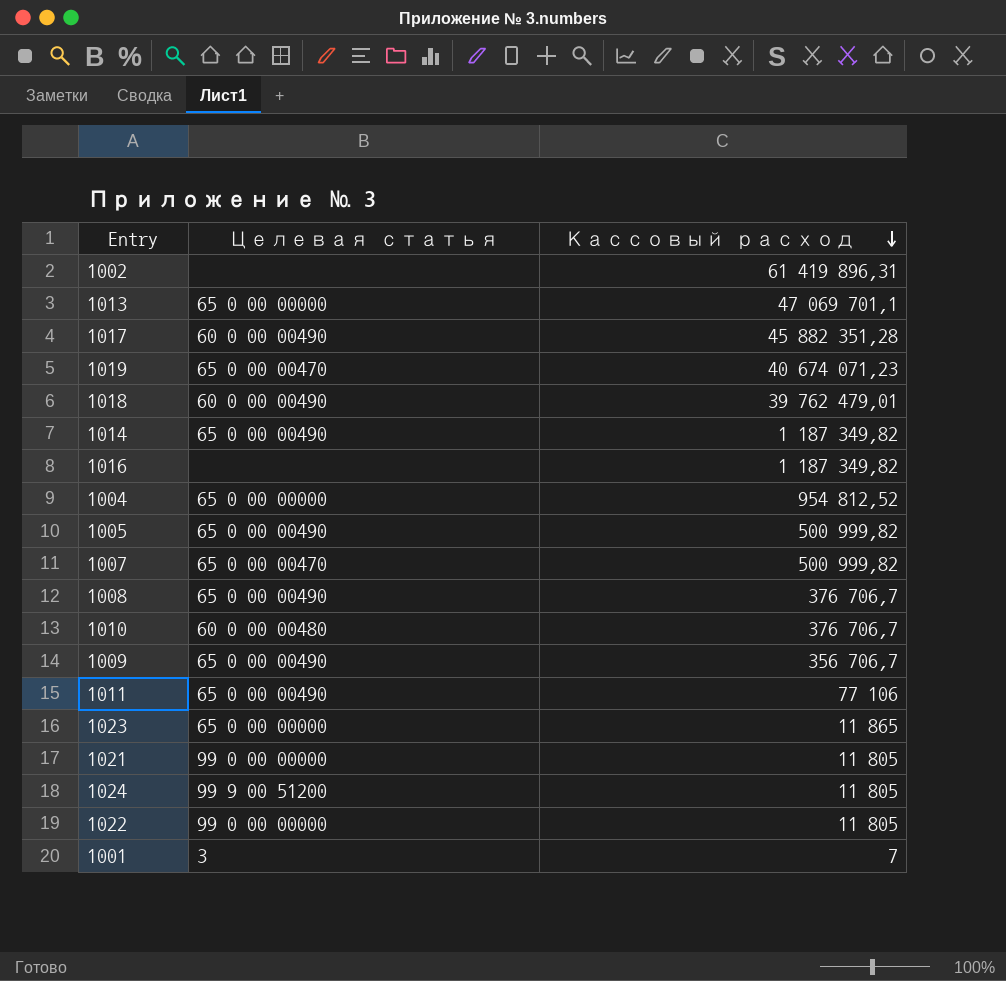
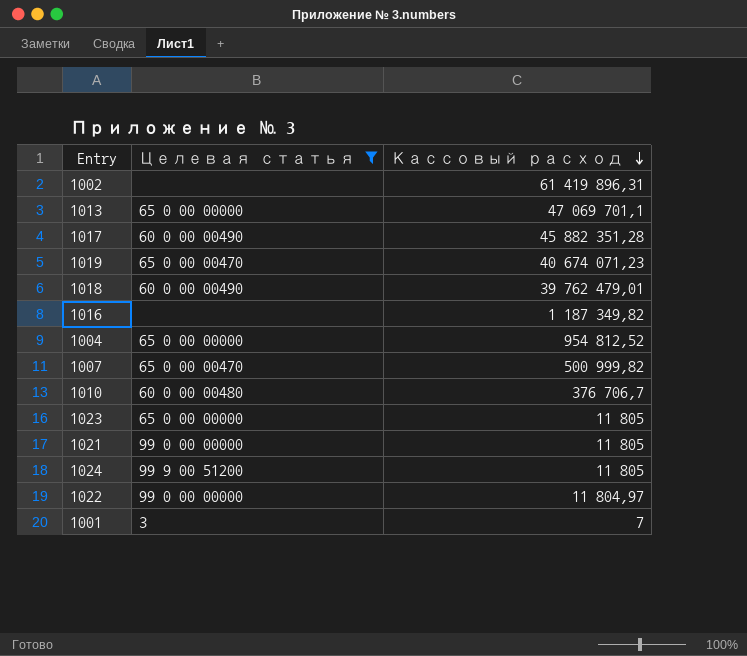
filter: none -> Целевая статья != 65 0 00 00490
1023 | Кассовый расход: 11 865 -> 11 805
1022 | Кассовый расход: 11 805 -> 11 804,97

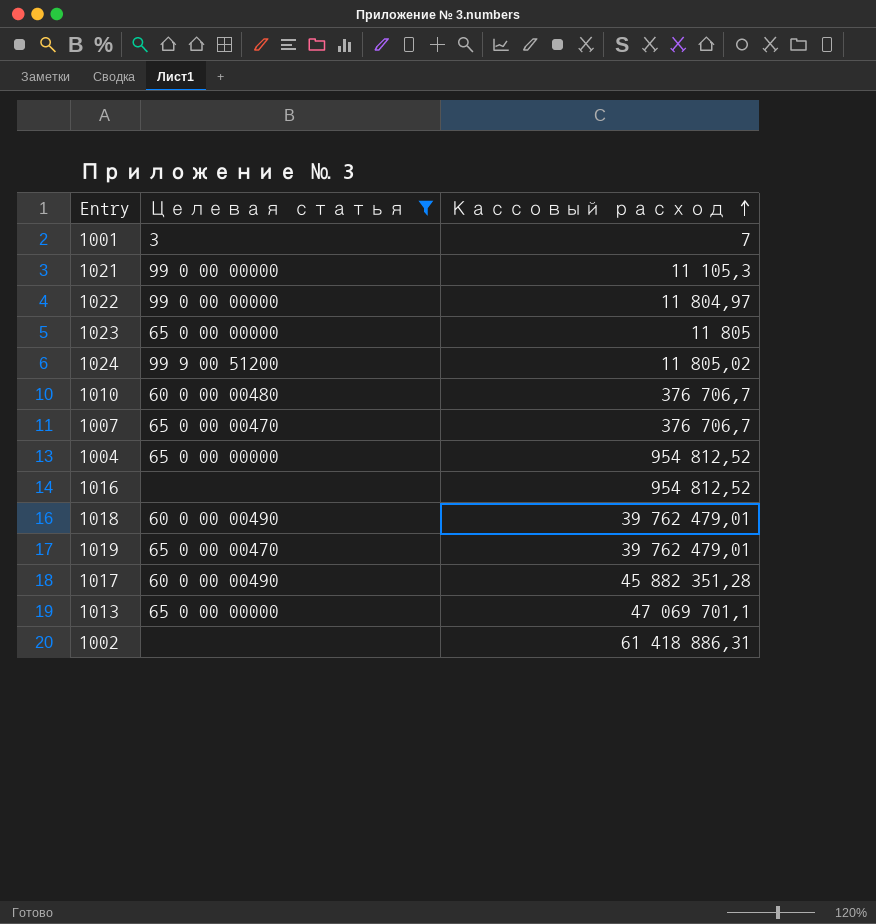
row order: Кассовый расход descending -> Кассовый расход ascending
1021 | Кассовый расход: 11 805 -> 11 105,3
1024 | Кассовый расход: 11 805 -> 11 805,02
1007 | Кассовый расход: 500 999,82 -> 376 706,7
1016 | Кассовый расход: 1 187 349,82 -> 954 812,52
1019 | Кассовый расход: 40 674 071,23 -> 39 762 479,01
1002 | Кассовый расход: 61 419 896,31 -> 61 418 886,31

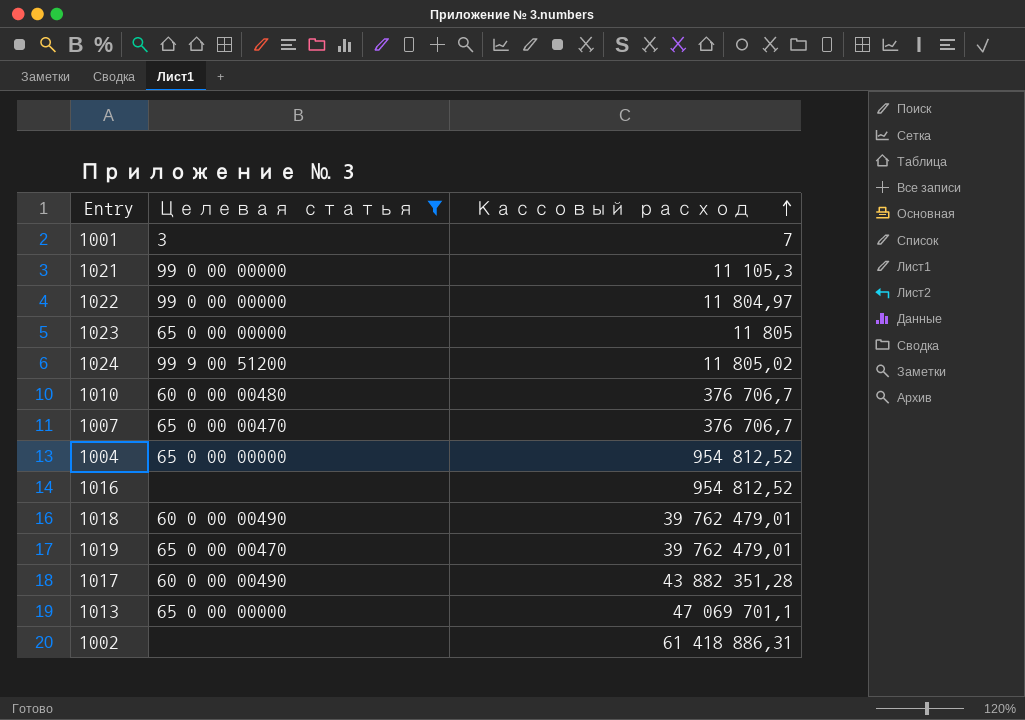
1017 | Кассовый расход: 45 882 351,28 -> 43 882 351,28

